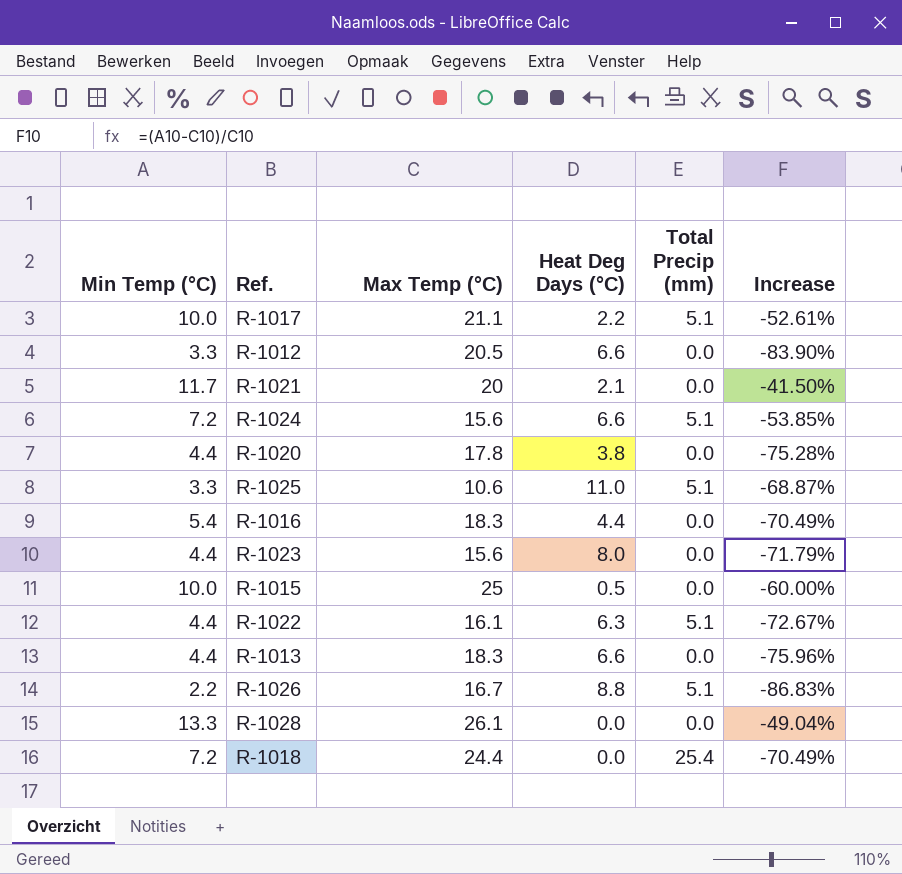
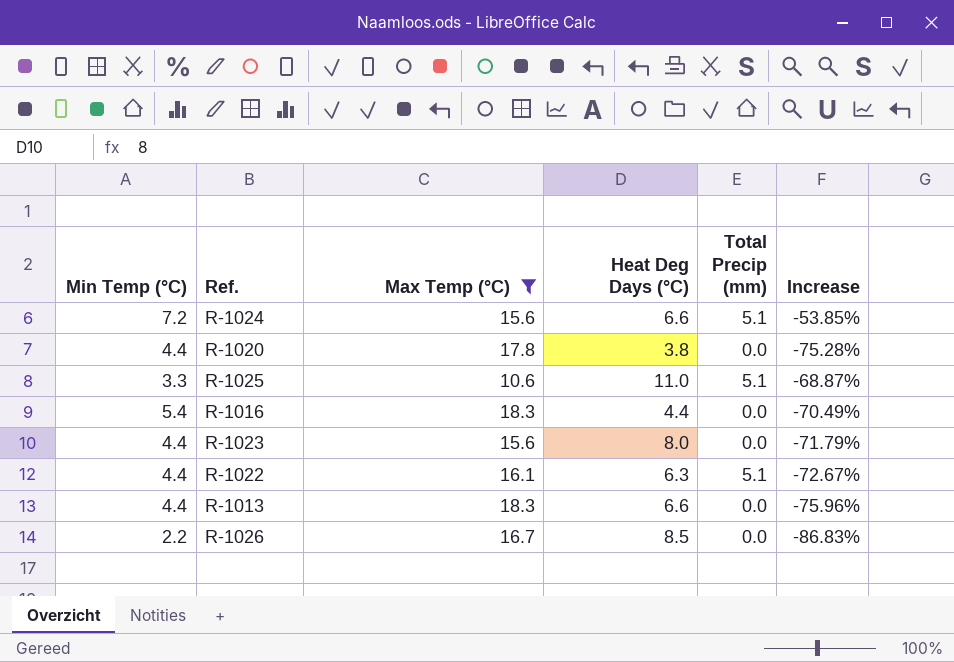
filter: none -> Max Temp (°C) <= 18.3
R-1026 | Heat Deg Days (°C): 8.8 -> 8.5
R-1026 | Total Precip (mm): 5.1 -> 0.0

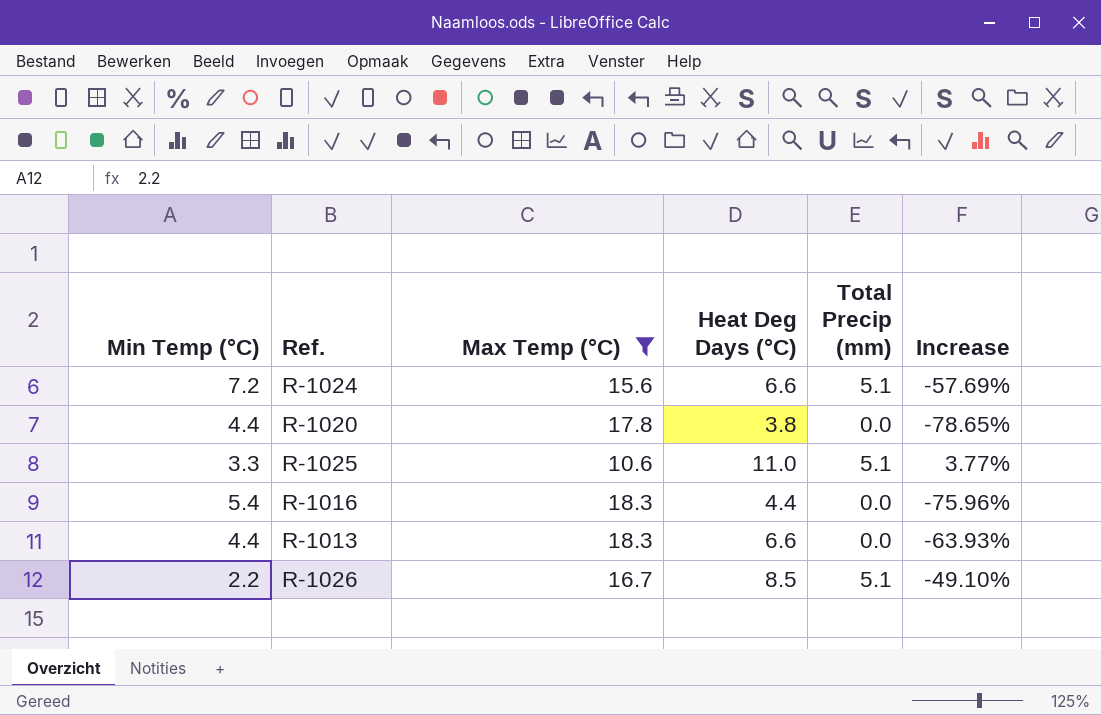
column Increase | formula: ([Min Temp (°C)] - [Max Temp (°C)]) / [Max Temp (°C)] -> ([Heat Deg Days (°C)] - [Max Temp (°C)]) / [Max Temp (°C)]
row R-1023: 4.4 | 15.6 | 8.0 | 0.0 | -71.79% -> none
row R-1022: 4.4 | 16.1 | 6.3 | 5.1 | -72.67% -> none
R-1026 | Total Precip (mm): 0.0 -> 5.1

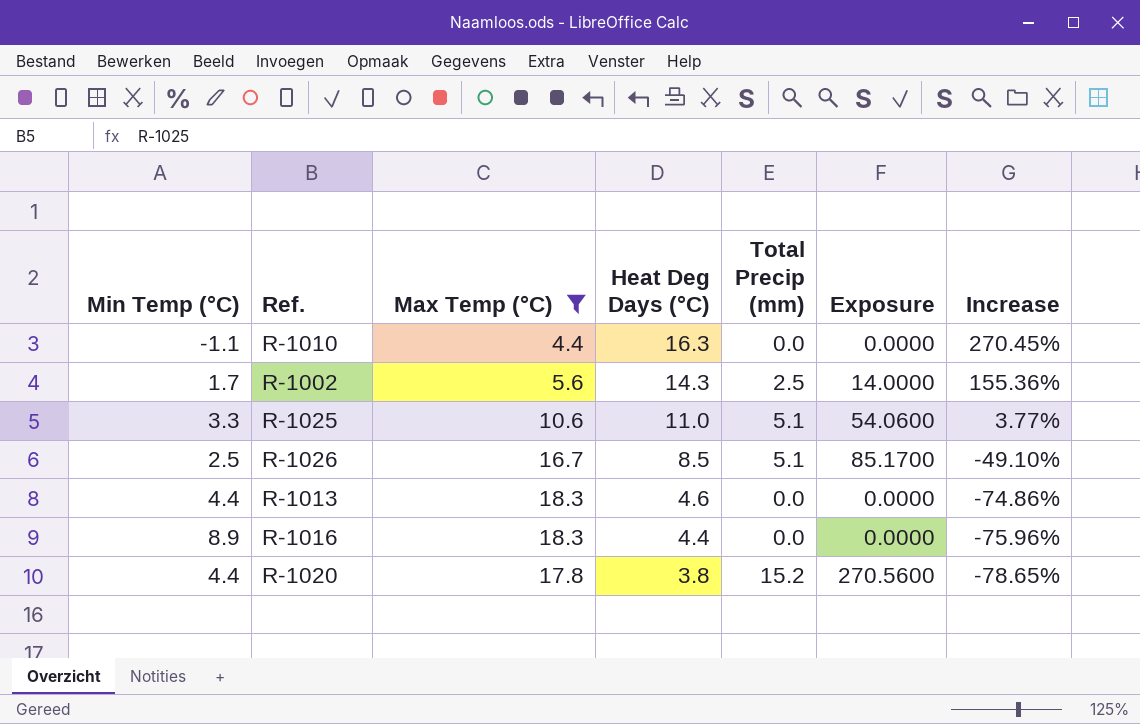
row order: none -> Heat Deg Days (°C) descending
column Exposure | formula: none -> [Max Temp (°C)] * [Total Precip (mm)]
row R-1024: 7.2 | 15.6 | 6.6 | 5.1 | -57.69% -> none
row R-1010: none -> -1.1 | 4.4 | 16.3 | 0.0 | 0.0000 | 270.45%
row R-1002: none -> 1.7 | 5.6 | 14.3 | 2.5 | 14.0000 | 155.36%
R-1026 | Min Temp (°C): 2.2 -> 2.5
R-1013 | Heat Deg Days (°C): 6.6 -> 4.6
R-1013 | Increase: -63.93% -> -74.86%
R-1016 | Min Temp (°C): 5.4 -> 8.9
R-1020 | Total Precip (mm): 0.0 -> 15.2

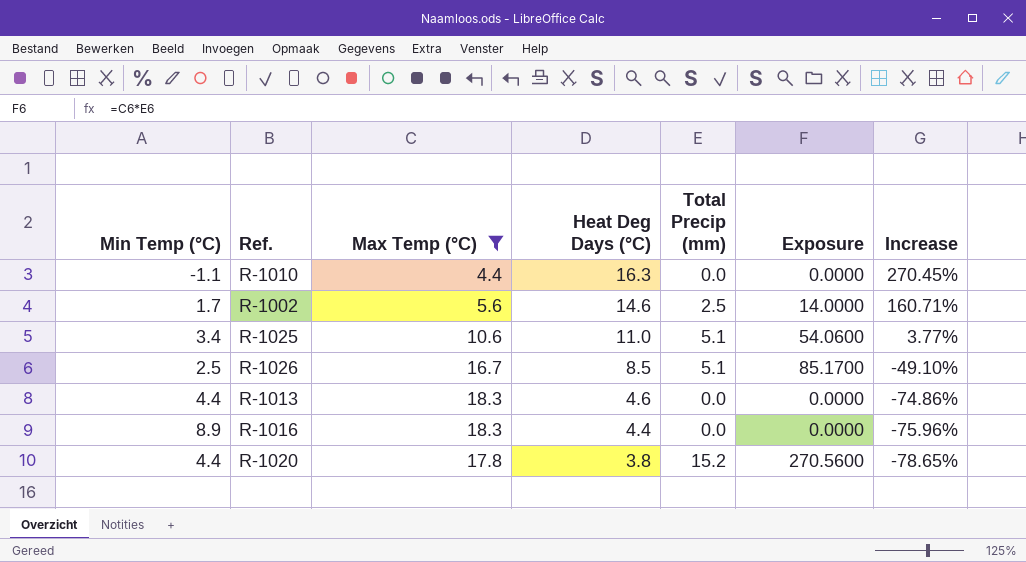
R-1002 | Heat Deg Days (°C): 14.3 -> 14.6
R-1002 | Increase: 155.36% -> 160.71%
R-1025 | Min Temp (°C): 3.3 -> 3.4

